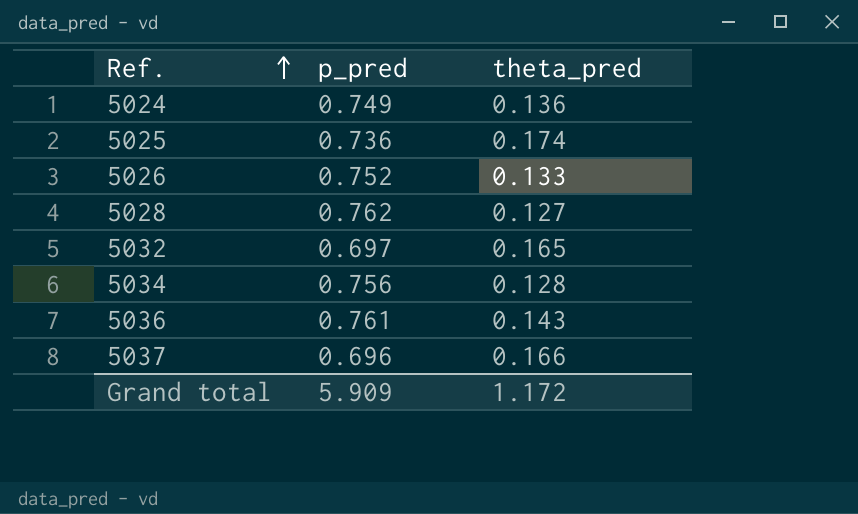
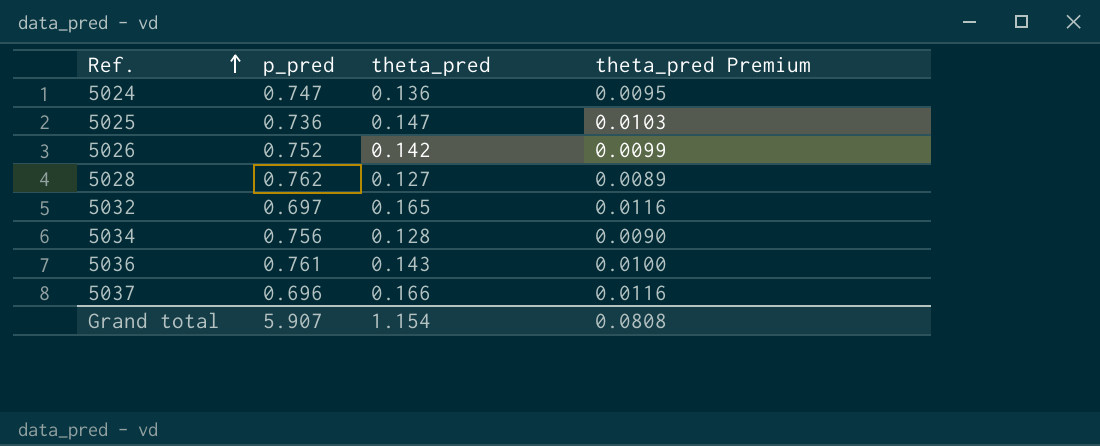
column theta_pred Premium | formula: none -> [theta_pred] * 0.07
5024 | p_pred: 0.749 -> 0.747
5025 | theta_pred: 0.174 -> 0.147
5026 | theta_pred: 0.133 -> 0.142
Grand total | p_pred: 5.909 -> 5.907
Grand total | theta_pred: 1.172 -> 1.154

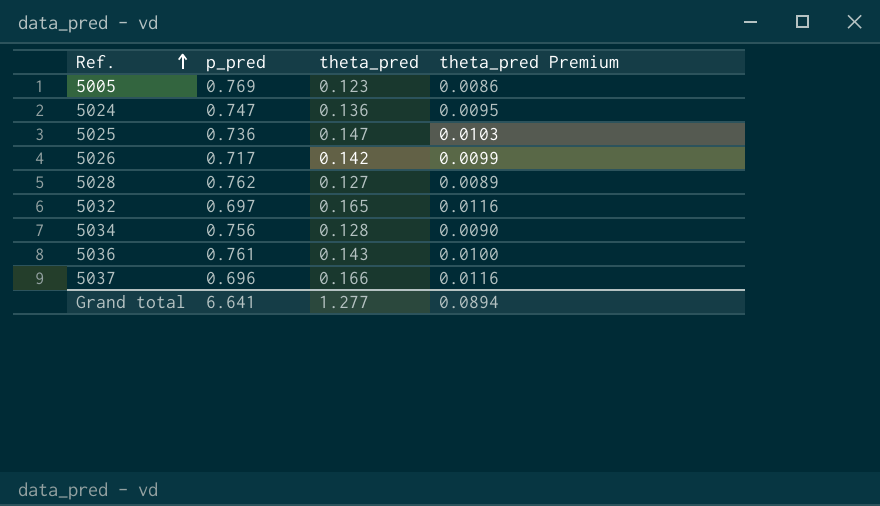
row 5005: none -> 0.769 | 0.123 | 0.0086
5026 | p_pred: 0.752 -> 0.717
Grand total | p_pred: 5.907 -> 6.641
Grand total | theta_pred: 1.154 -> 1.277
Grand total | theta_pred Premium: 0.0808 -> 0.0894

